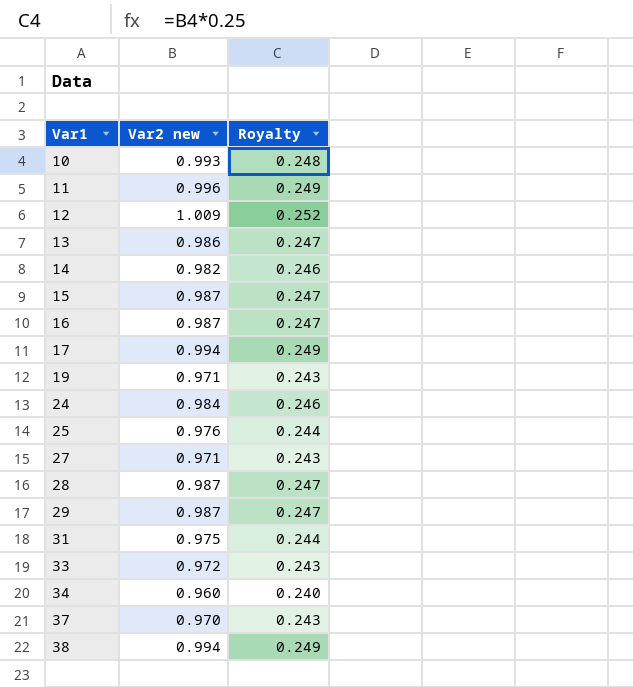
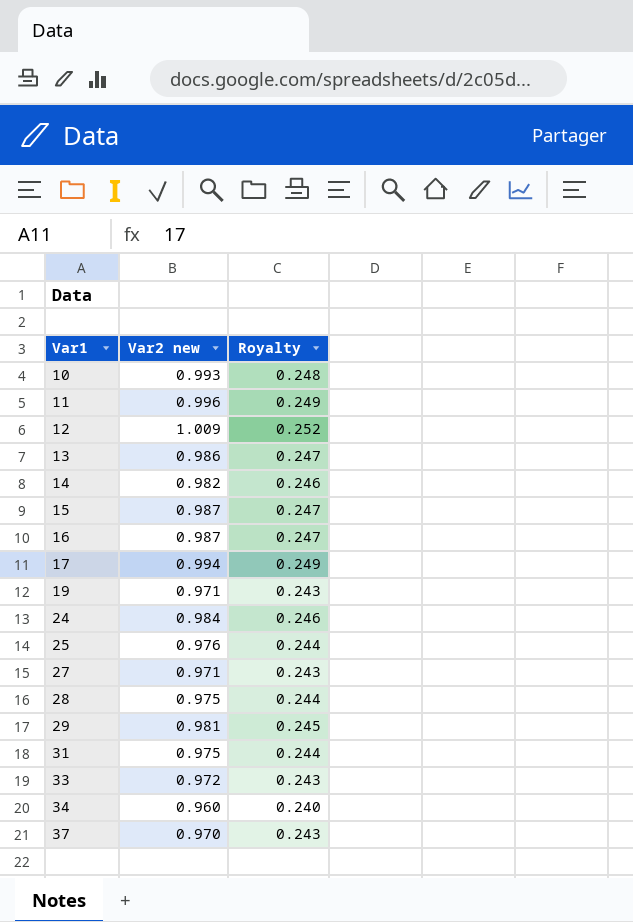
row 38: 0.994 | 0.249 -> none
28 | Var2 new: 0.987 -> 0.975
28 | Royalty: 0.247 -> 0.244
29 | Var2 new: 0.987 -> 0.981
29 | Royalty: 0.247 -> 0.245

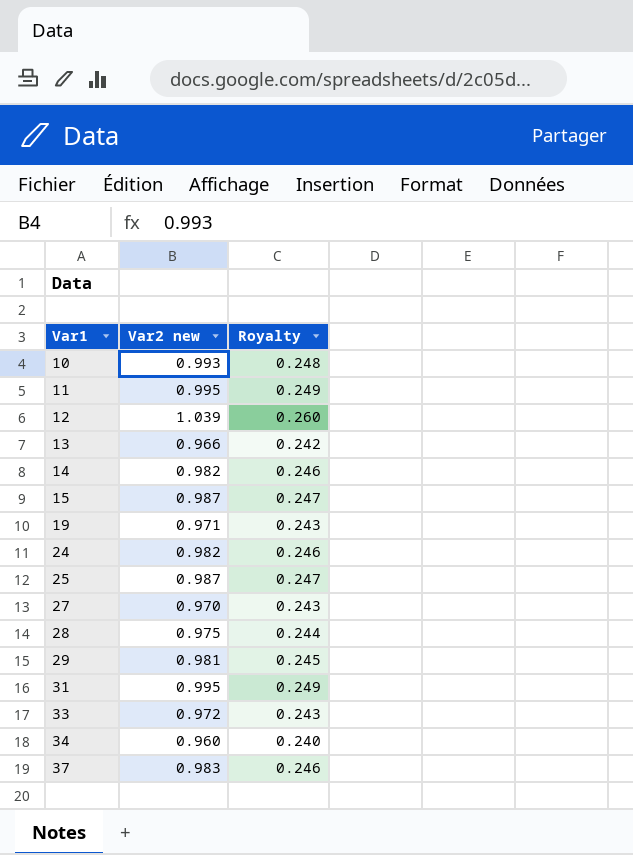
row 16: 0.987 | 0.247 -> none
row 17: 0.994 | 0.249 -> none
11 | Var2 new: 0.996 -> 0.995
12 | Var2 new: 1.009 -> 1.039
12 | Royalty: 0.252 -> 0.260
13 | Var2 new: 0.986 -> 0.966
13 | Royalty: 0.247 -> 0.242
24 | Var2 new: 0.984 -> 0.982
25 | Var2 new: 0.976 -> 0.987
25 | Royalty: 0.244 -> 0.247
27 | Var2 new: 0.971 -> 0.970
31 | Var2 new: 0.975 -> 0.995
31 | Royalty: 0.244 -> 0.249
37 | Var2 new: 0.970 -> 0.983
37 | Royalty: 0.243 -> 0.246

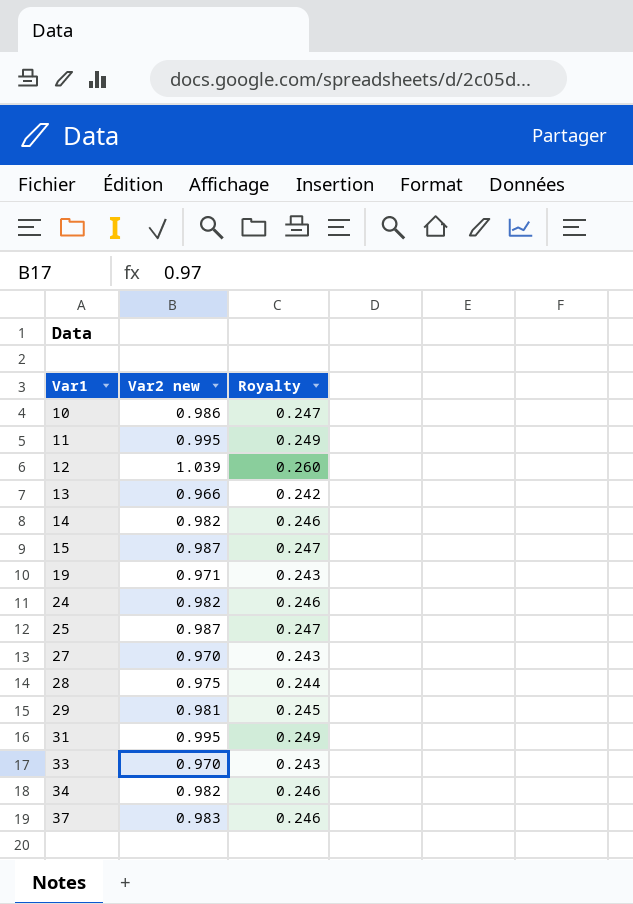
10 | Var2 new: 0.993 -> 0.986
10 | Royalty: 0.248 -> 0.247
33 | Var2 new: 0.972 -> 0.970
34 | Var2 new: 0.960 -> 0.982
34 | Royalty: 0.240 -> 0.246

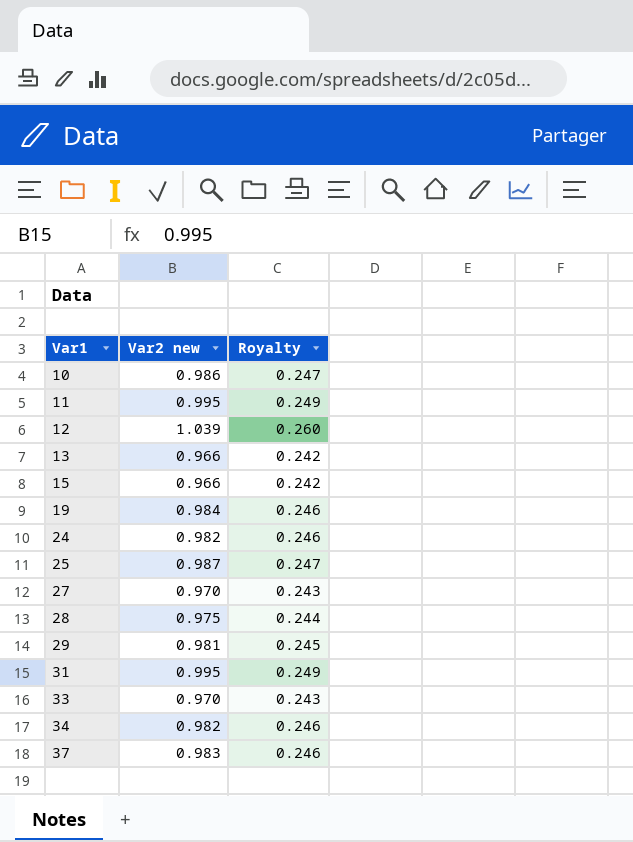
row 14: 0.982 | 0.246 -> none
15 | Var2 new: 0.987 -> 0.966
15 | Royalty: 0.247 -> 0.242
19 | Var2 new: 0.971 -> 0.984
19 | Royalty: 0.243 -> 0.246

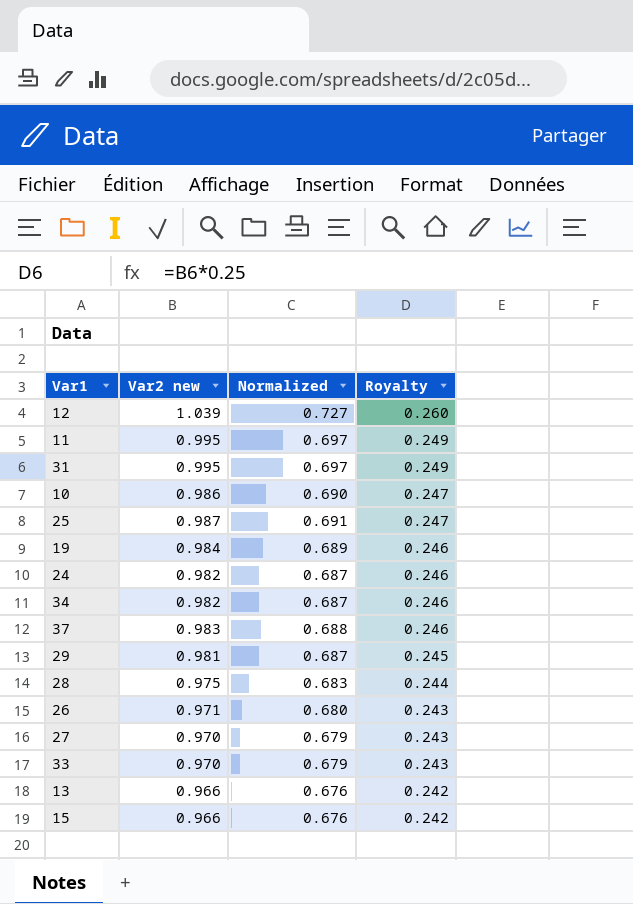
row order: Var1 ascending -> Royalty descending
column Normalized | formula: none -> [Var2 new] * 0.7
row 26: none -> 0.971 | 0.680 | 0.243

